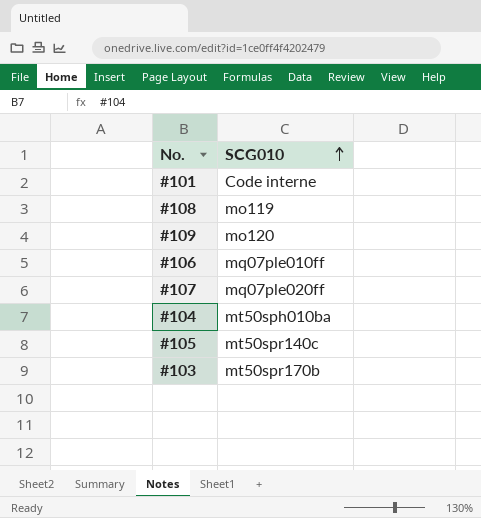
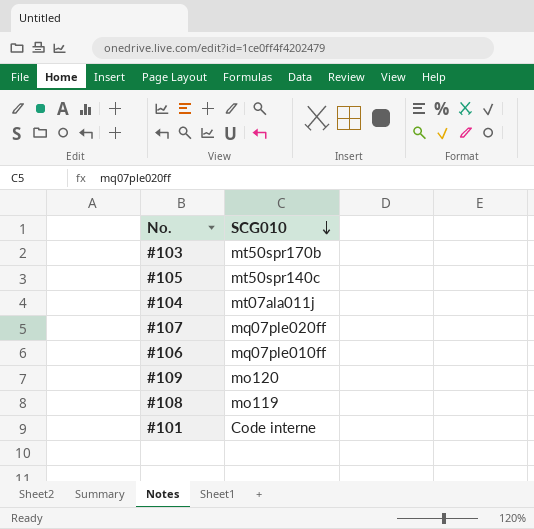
row order: SCG010 ascending -> SCG010 descending
#104 | SCG010: mt50sph010ba -> mt07ala011j

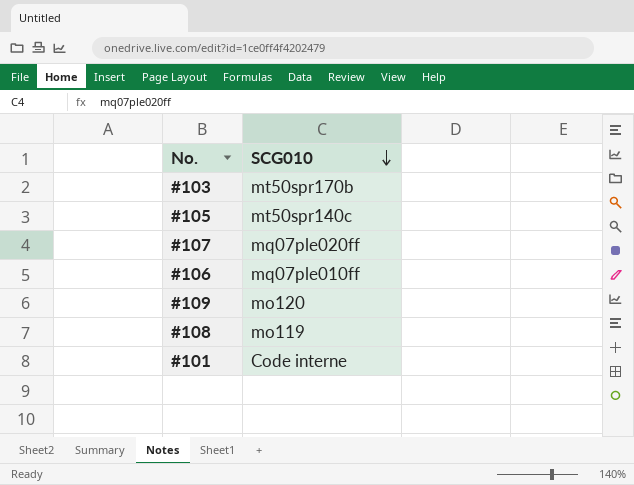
row #104: mt07ala011j -> none

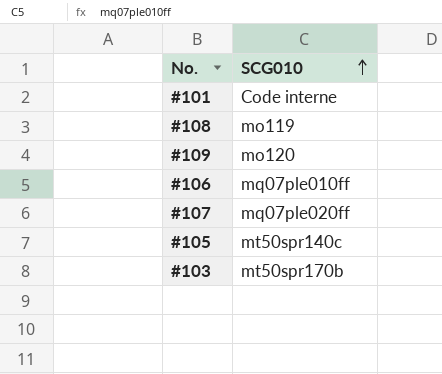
row order: SCG010 descending -> SCG010 ascending

